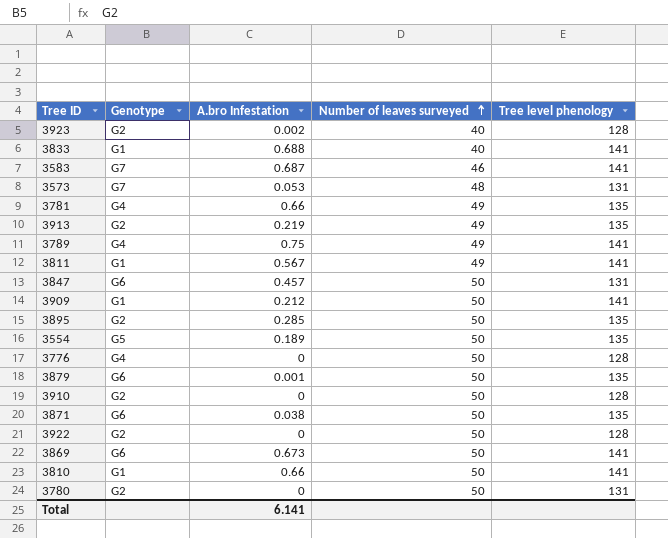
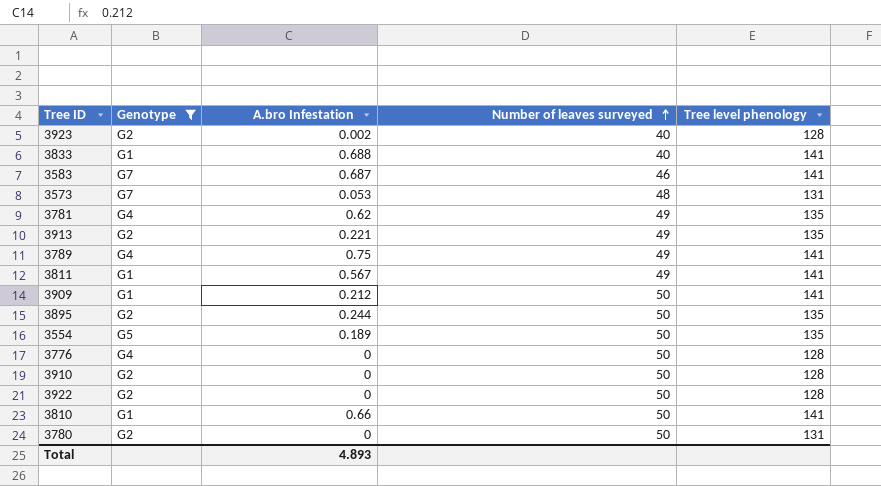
filter: none -> Genotype != G6
3781 | A.bro Infestation: 0.66 -> 0.62
3913 | A.bro Infestation: 0.219 -> 0.221
3895 | A.bro Infestation: 0.285 -> 0.244
Total | A.bro Infestation: 6.141 -> 4.893

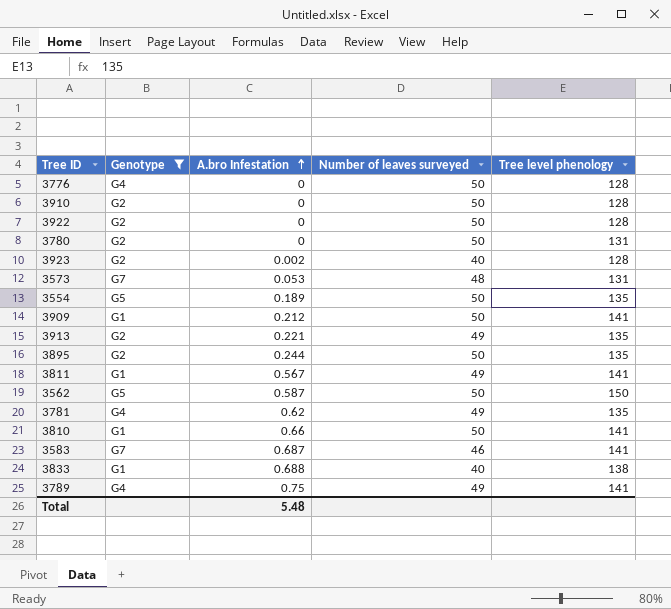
row order: Number of leaves surveyed ascending -> A.bro Infestation ascending
row 3562: none -> G5 | 0.587 | 50 | 150
3833 | Tree level phenology: 141 -> 138
Total | A.bro Infestation: 4.893 -> 5.48

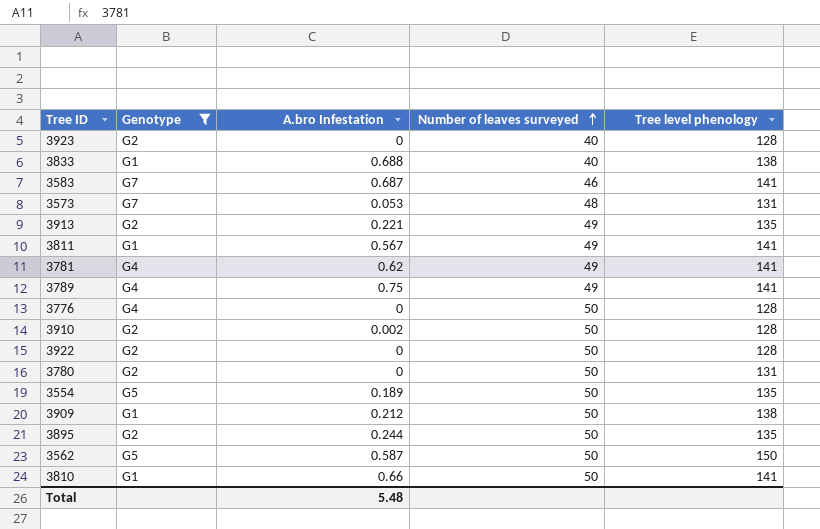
row order: A.bro Infestation ascending -> Number of leaves surveyed ascending
3923 | A.bro Infestation: 0.002 -> 0
3781 | Tree level phenology: 135 -> 141
3910 | A.bro Infestation: 0 -> 0.002
3909 | Tree level phenology: 141 -> 138

